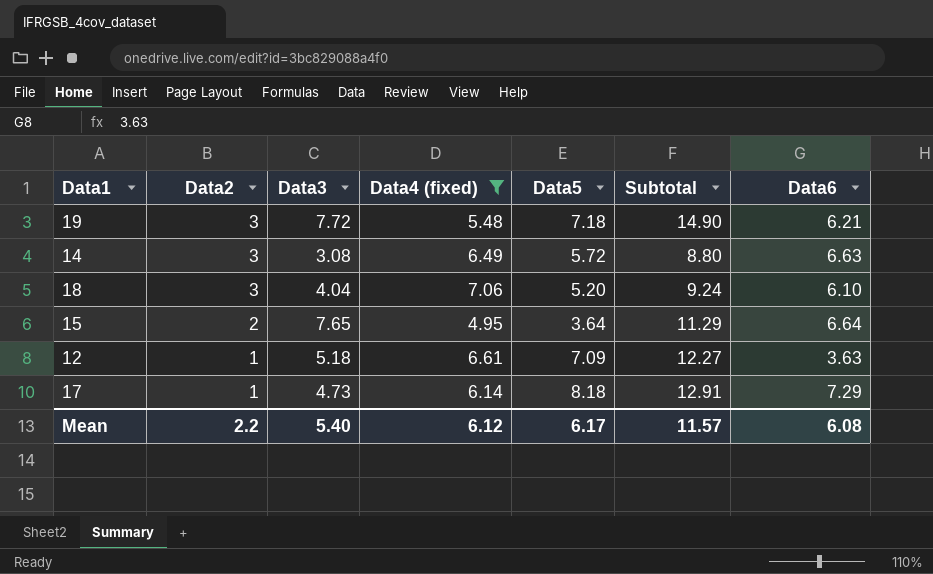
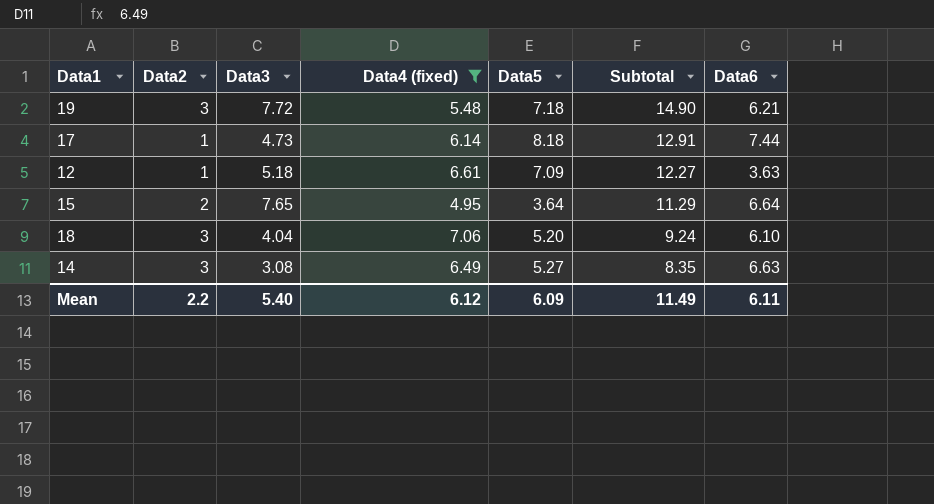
row order: Data2 descending -> Subtotal descending
17 | Data6: 7.29 -> 7.44
14 | Data5: 5.72 -> 5.27
14 | Subtotal: 8.80 -> 8.35
Mean | Data5: 6.17 -> 6.09
Mean | Subtotal: 11.57 -> 11.49
Mean | Data6: 6.08 -> 6.11

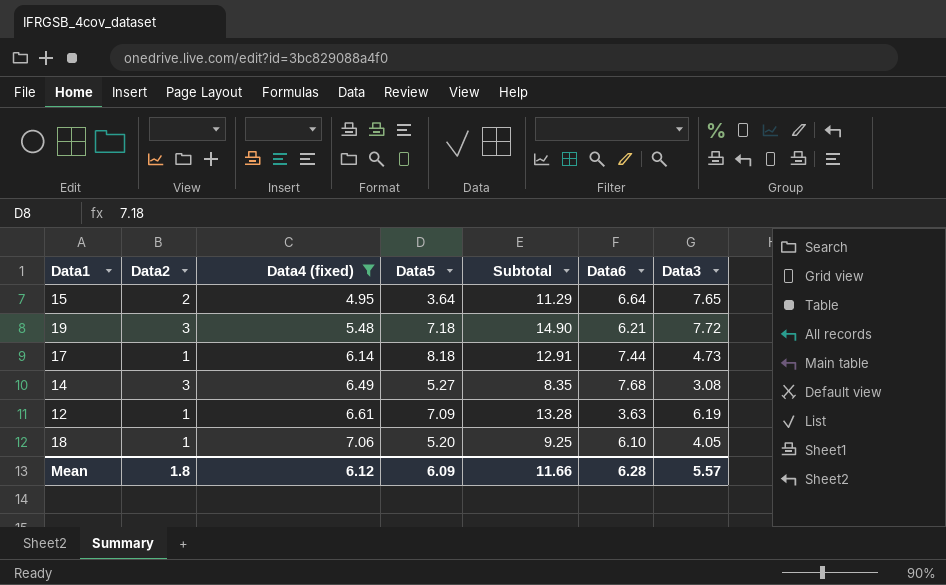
row order: Subtotal descending -> Data4 (fixed) ascending
column Data3 | position: 3 -> 7
14 | Data6: 6.63 -> 7.68
12 | Subtotal: 12.27 -> 13.28
12 | Data3: 5.18 -> 6.19
18 | Data2: 3 -> 1
18 | Subtotal: 9.24 -> 9.25
18 | Data3: 4.04 -> 4.05
Mean | Data2: 2.2 -> 1.8
Mean | Subtotal: 11.49 -> 11.66
Mean | Data6: 6.11 -> 6.28
Mean | Data3: 5.40 -> 5.57

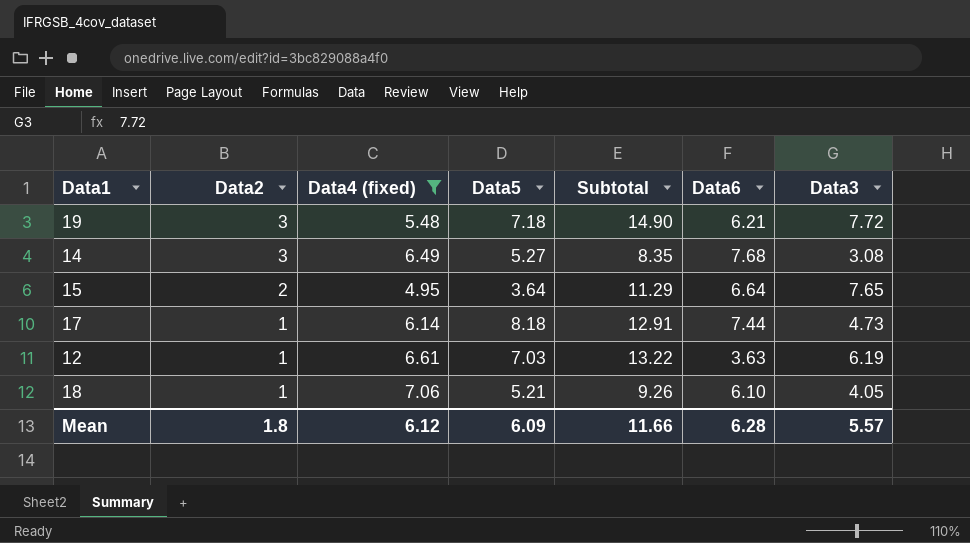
row order: Data4 (fixed) ascending -> Data2 descending
12 | Data5: 7.09 -> 7.03
12 | Subtotal: 13.28 -> 13.22
18 | Data5: 5.20 -> 5.21
18 | Subtotal: 9.25 -> 9.26

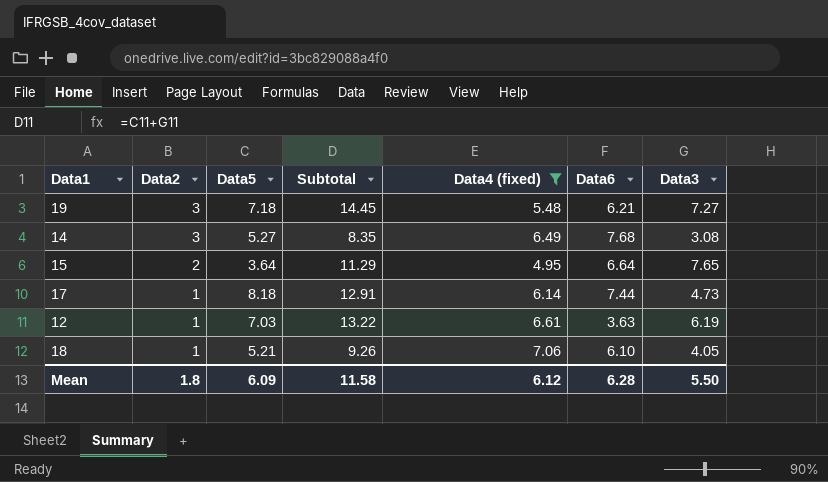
column Data4 (fixed) | position: 3 -> 5
19 | Subtotal: 14.90 -> 14.45
19 | Data3: 7.72 -> 7.27
Mean | Subtotal: 11.66 -> 11.58
Mean | Data3: 5.57 -> 5.50

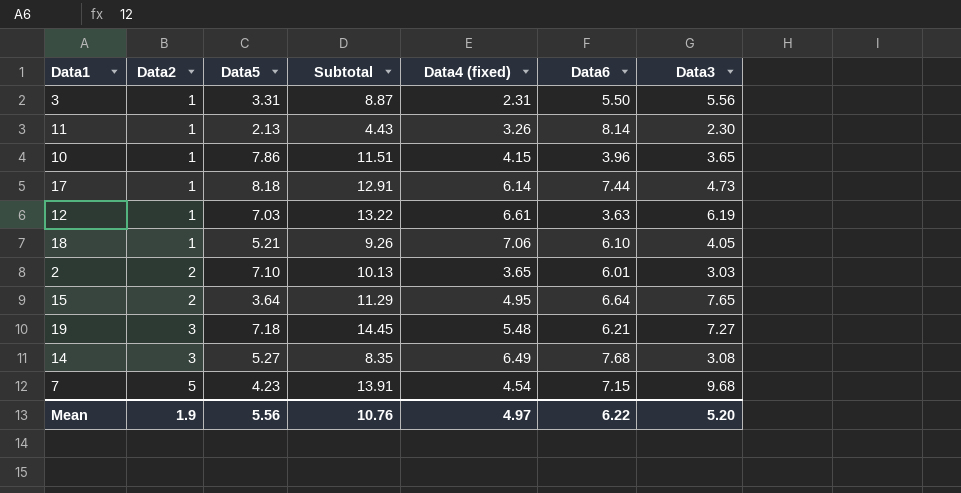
filter: Data4 (fixed) >= 4.95 -> none
row order: Data2 descending -> Data2 ascending
Mean | Data2: 1.8 -> 1.9
Mean | Data5: 6.09 -> 5.56
Mean | Subtotal: 11.58 -> 10.76
Mean | Data4 (fixed): 6.12 -> 4.97
Mean | Data6: 6.28 -> 6.22
Mean | Data3: 5.50 -> 5.20

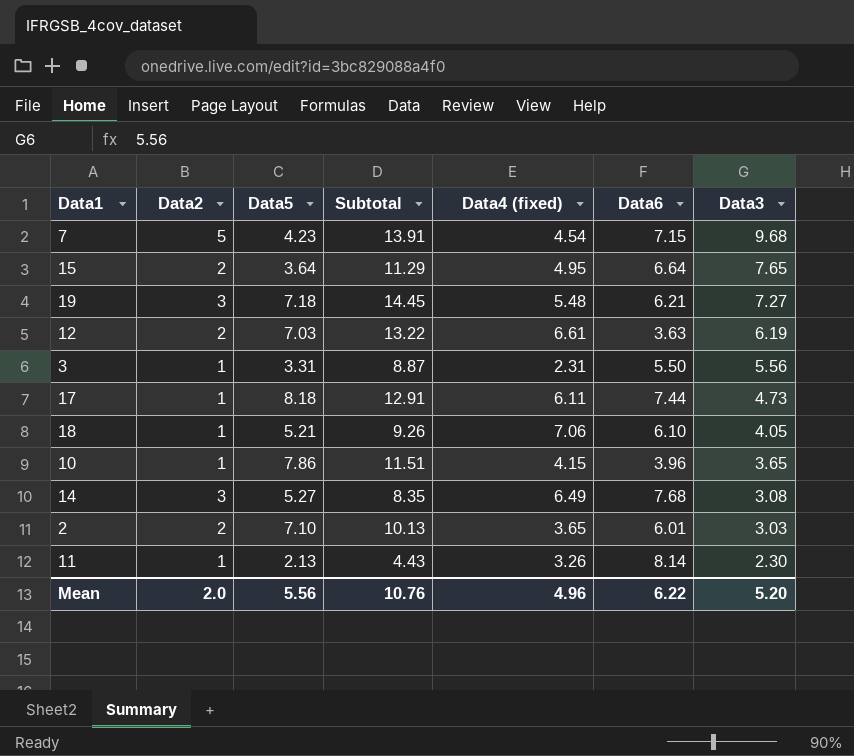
row order: Data2 ascending -> Data3 descending
12 | Data2: 1 -> 2
17 | Data4 (fixed): 6.14 -> 6.11
Mean | Data2: 1.9 -> 2.0
Mean | Data4 (fixed): 4.97 -> 4.96

